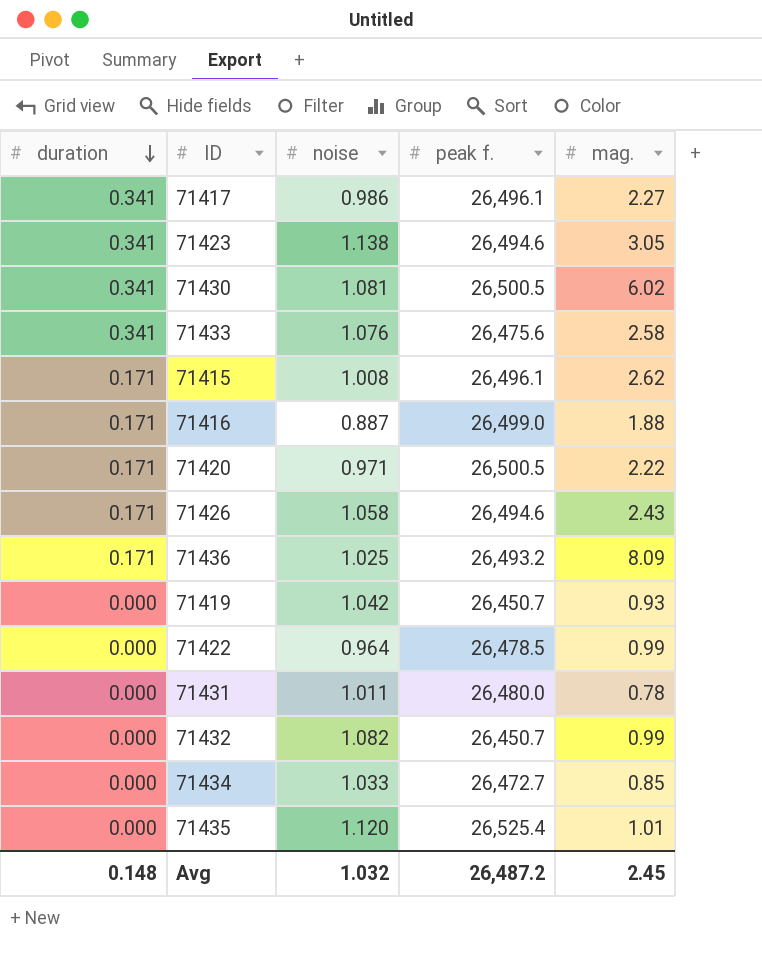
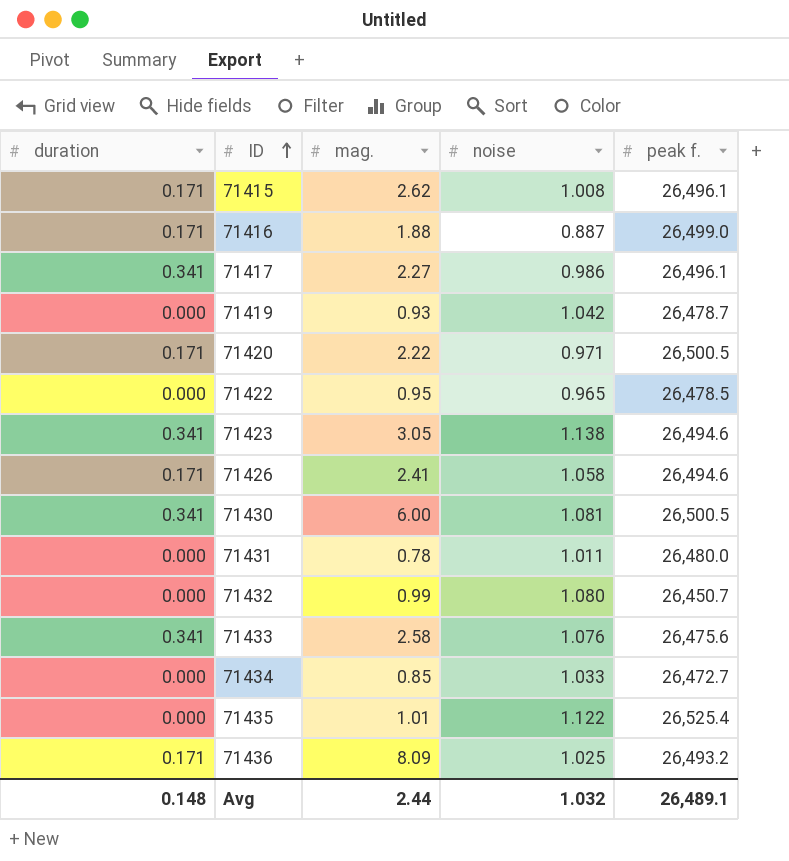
row order: duration descending -> ID ascending
column mag. | position: 5 -> 3
71419 | peak f.: 26,450.7 -> 26,478.7
71422 | mag.: 0.99 -> 0.95
71422 | noise: 0.964 -> 0.965
71426 | mag.: 2.43 -> 2.41
71430 | mag.: 6.02 -> 6.00
71432 | noise: 1.082 -> 1.080
71435 | noise: 1.120 -> 1.122
Avg | mag.: 2.45 -> 2.44
Avg | peak f.: 26,487.2 -> 26,489.1

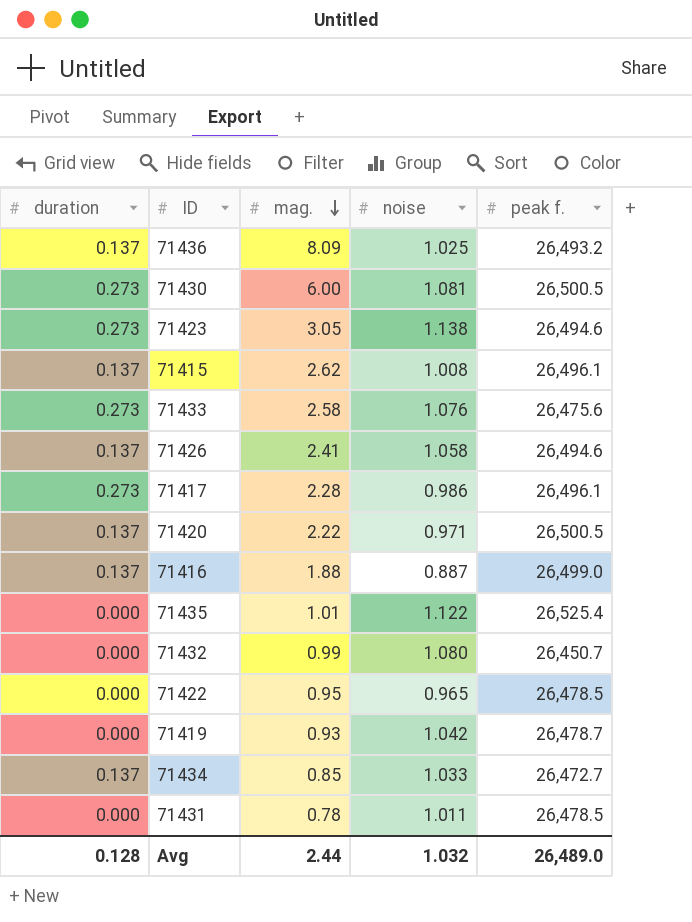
row order: ID ascending -> mag. descending
71436 | duration: 0.171 -> 0.137
71430 | duration: 0.341 -> 0.273
71423 | duration: 0.341 -> 0.273
71415 | duration: 0.171 -> 0.137
71433 | duration: 0.341 -> 0.273
71426 | duration: 0.171 -> 0.137
71417 | duration: 0.341 -> 0.273
71417 | mag.: 2.27 -> 2.28
71420 | duration: 0.171 -> 0.137
71416 | duration: 0.171 -> 0.137
71434 | duration: 0.000 -> 0.137
71431 | peak f.: 26,480.0 -> 26,478.5
Avg | duration: 0.148 -> 0.128
Avg | peak f.: 26,489.1 -> 26,489.0

